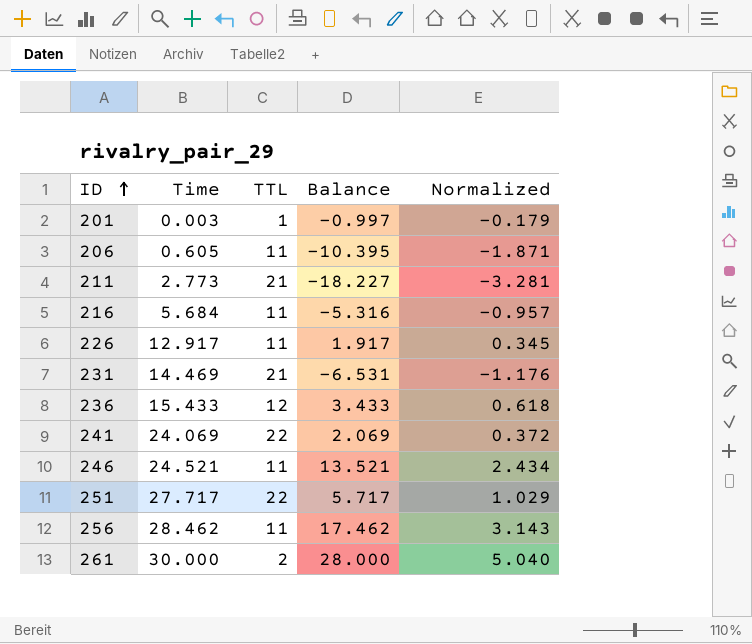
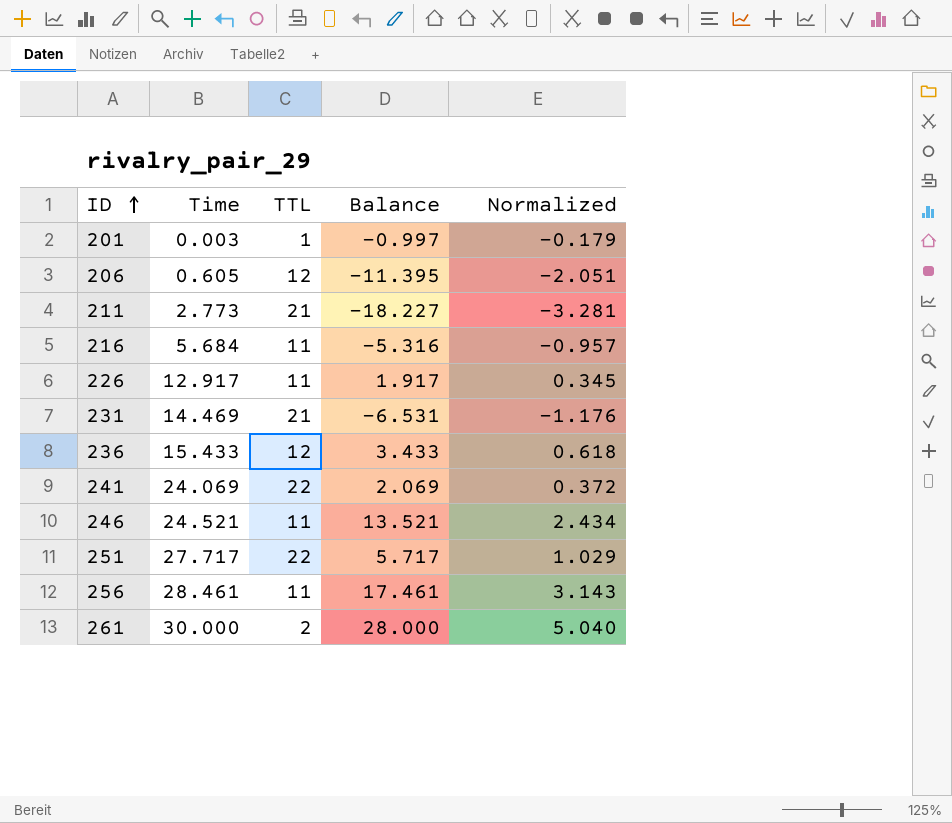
206 | TTL: 11 -> 12
206 | Balance: -10.395 -> -11.395
206 | Normalized: -1.871 -> -2.051
256 | Time: 28.462 -> 28.461
256 | Balance: 17.462 -> 17.461

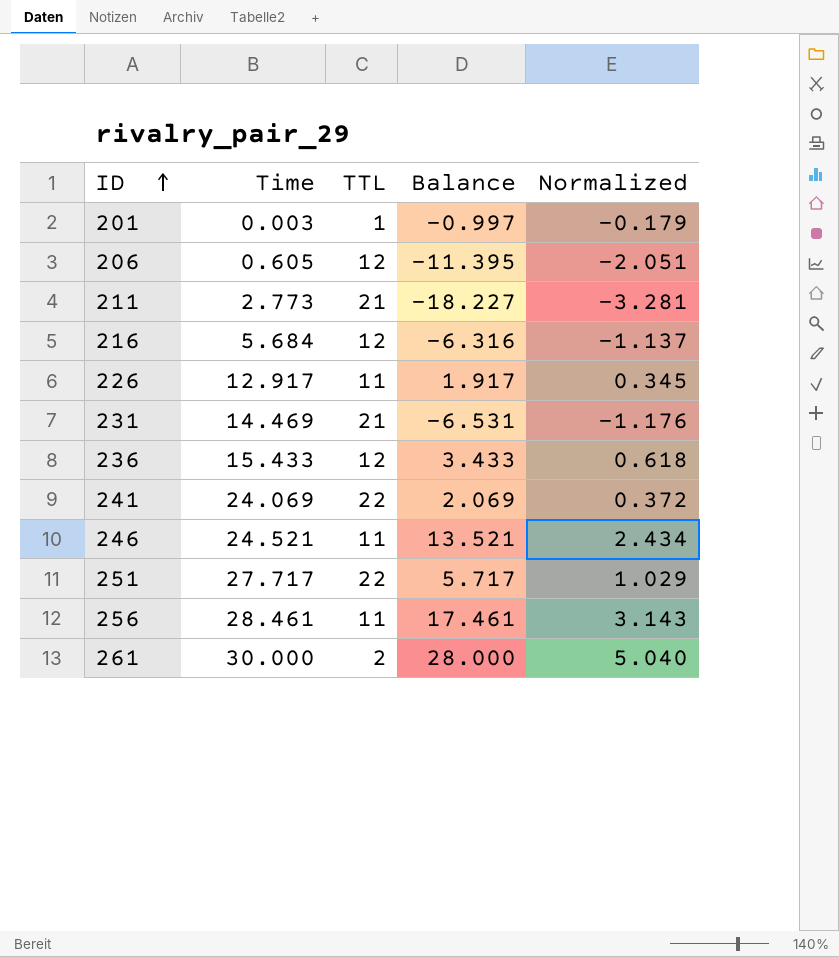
216 | TTL: 11 -> 12
216 | Balance: -5.316 -> -6.316
216 | Normalized: -0.957 -> -1.137

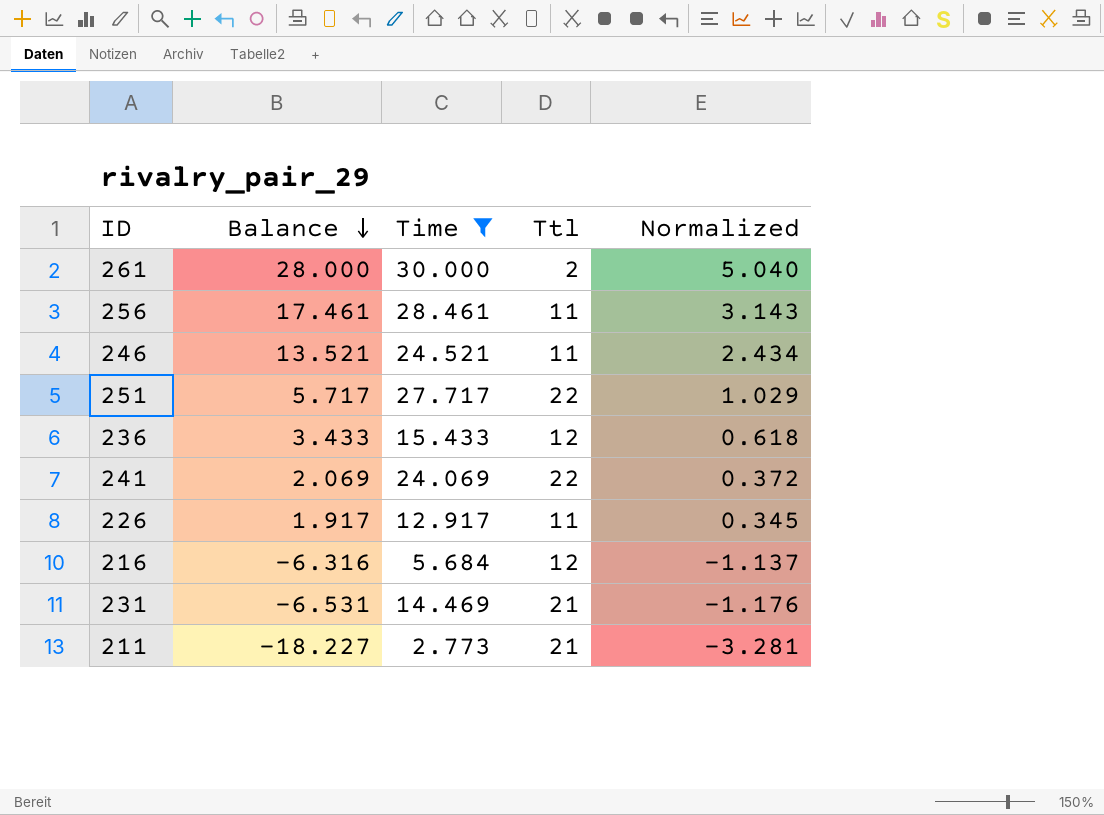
filter: none -> Time >= 2.773
row order: ID ascending -> Balance descending
column Balance | position: 4 -> 2
column name: TTL -> Ttl

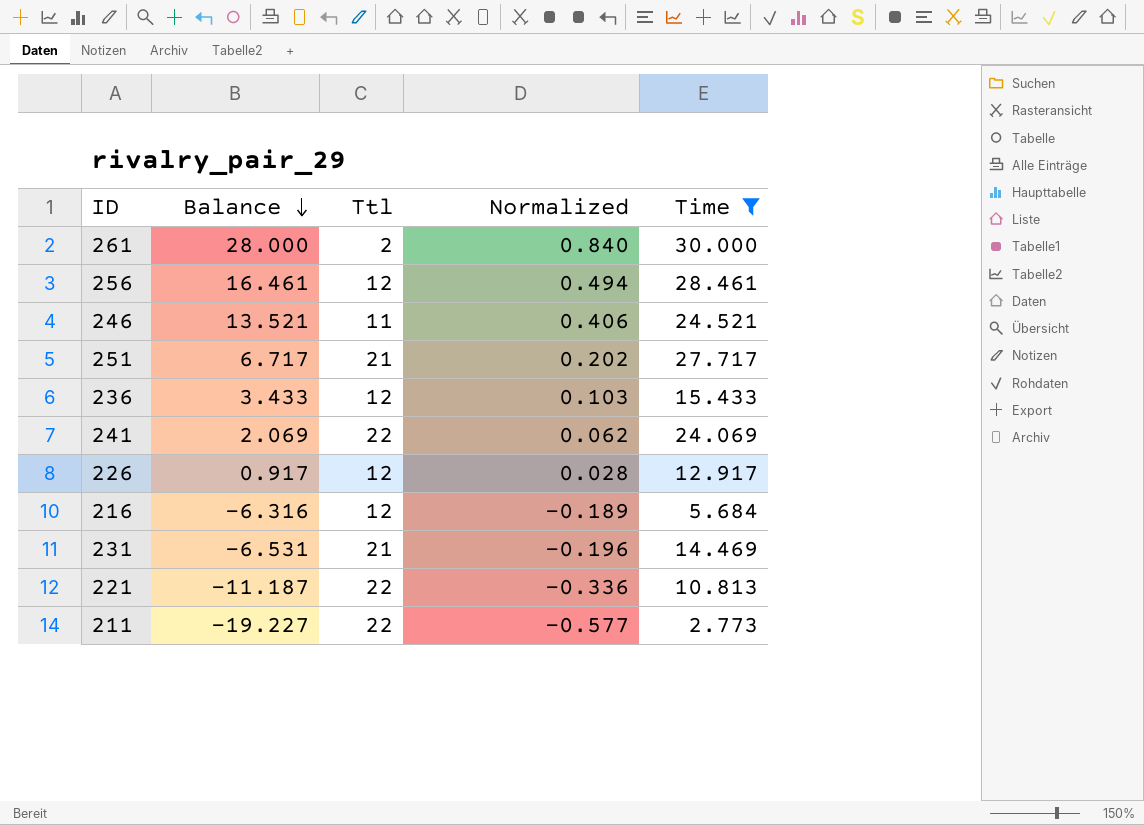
column Normalized | formula: [Balance] * 0.18 -> [Balance] * 0.03
column Time | position: 3 -> 5
256 | Balance: 17.461 -> 16.461
256 | Ttl: 11 -> 12
251 | Balance: 5.717 -> 6.717
251 | Ttl: 22 -> 21
226 | Balance: 1.917 -> 0.917
226 | Ttl: 11 -> 12
row 221: none -> -11.187 | 22 | -0.336 | 10.813
211 | Balance: -18.227 -> -19.227
211 | Ttl: 21 -> 22

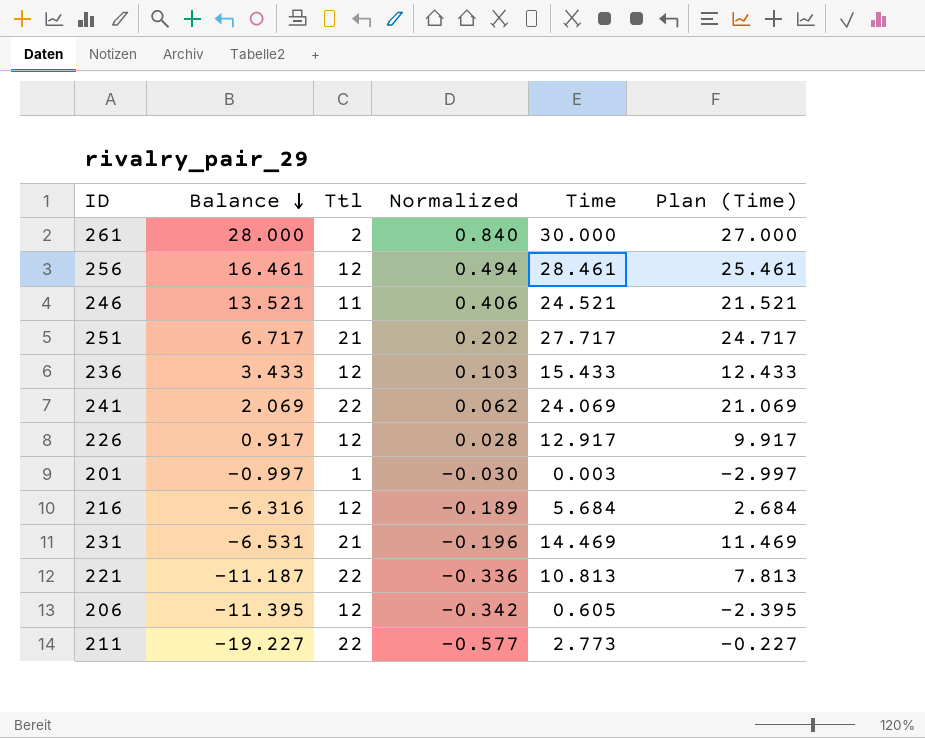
filter: Time >= 2.773 -> none
column Plan (Time) | formula: none -> [Time] - 3

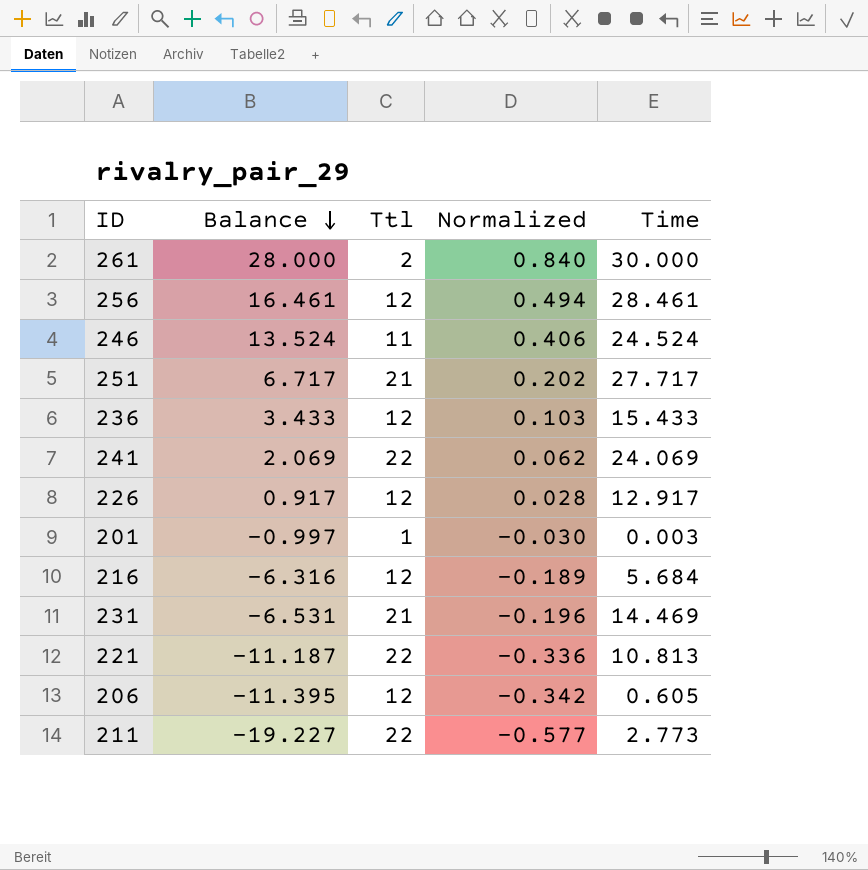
column Plan (Time) | formula: [Time] - 3 -> none
246 | Balance: 13.521 -> 13.524
246 | Time: 24.521 -> 24.524

